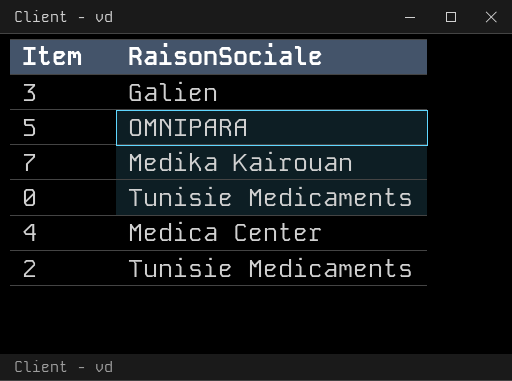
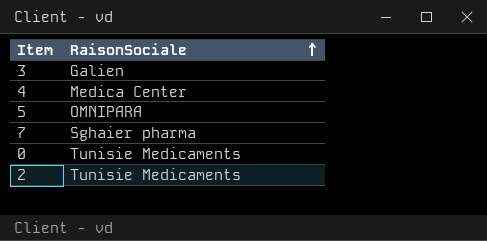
row order: none -> RaisonSociale ascending
7 | RaisonSociale: Medika Kairouan -> Sghaier pharma

